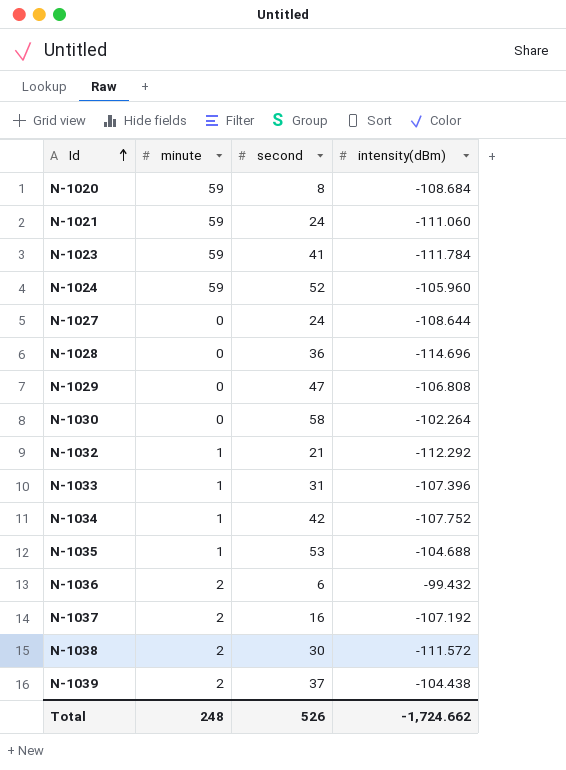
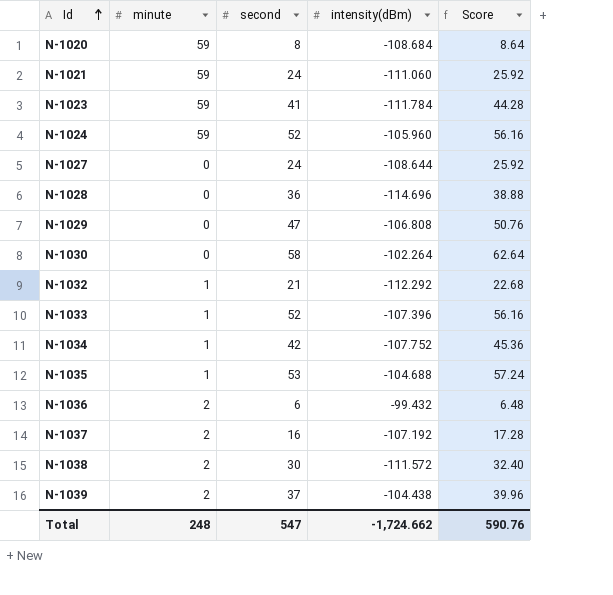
column Score | formula: none -> [second] * 1.08
N-1033 | second: 31 -> 52
Total | second: 526 -> 547

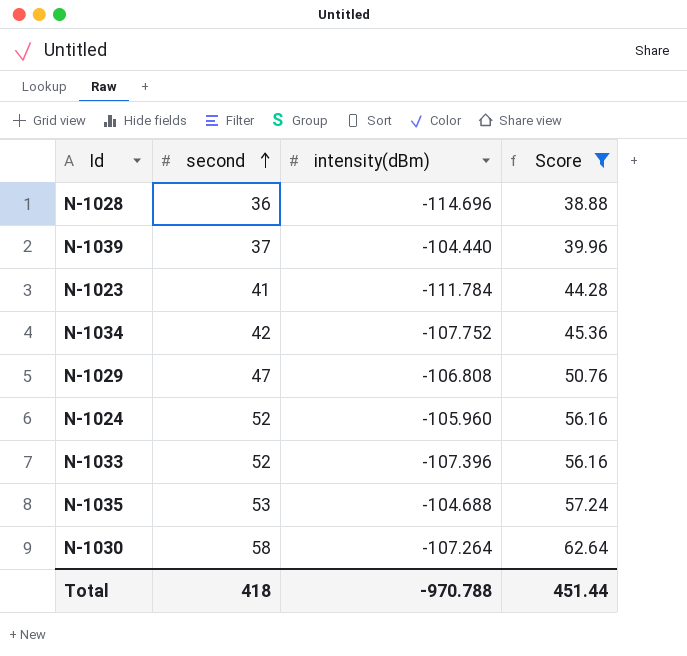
filter: none -> Score >= 38.88
row order: Id ascending -> second ascending
column minute | position: 2 -> none
N-1039 | intensity(dBm): -104.438 -> -104.440
N-1030 | intensity(dBm): -102.264 -> -107.264
Total | second: 547 -> 418
Total | intensity(dBm): -1,724.662 -> -970.788
Total | Score: 590.76 -> 451.44

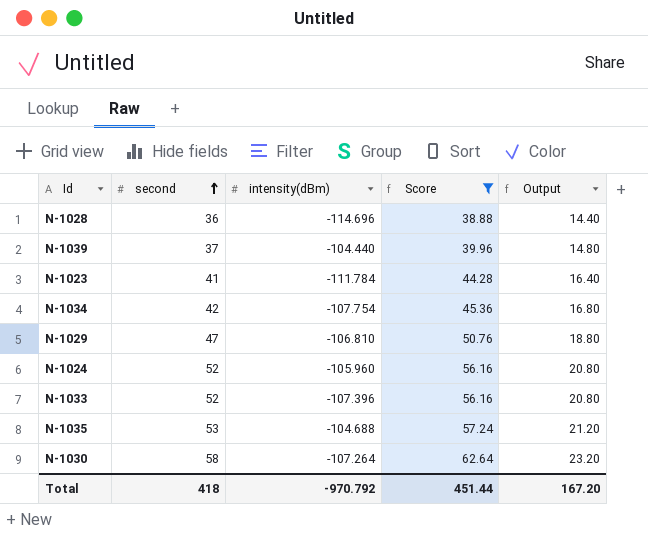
column Output | formula: none -> [second] * 0.4
N-1034 | intensity(dBm): -107.752 -> -107.754
N-1029 | intensity(dBm): -106.808 -> -106.810
Total | intensity(dBm): -970.788 -> -970.792

